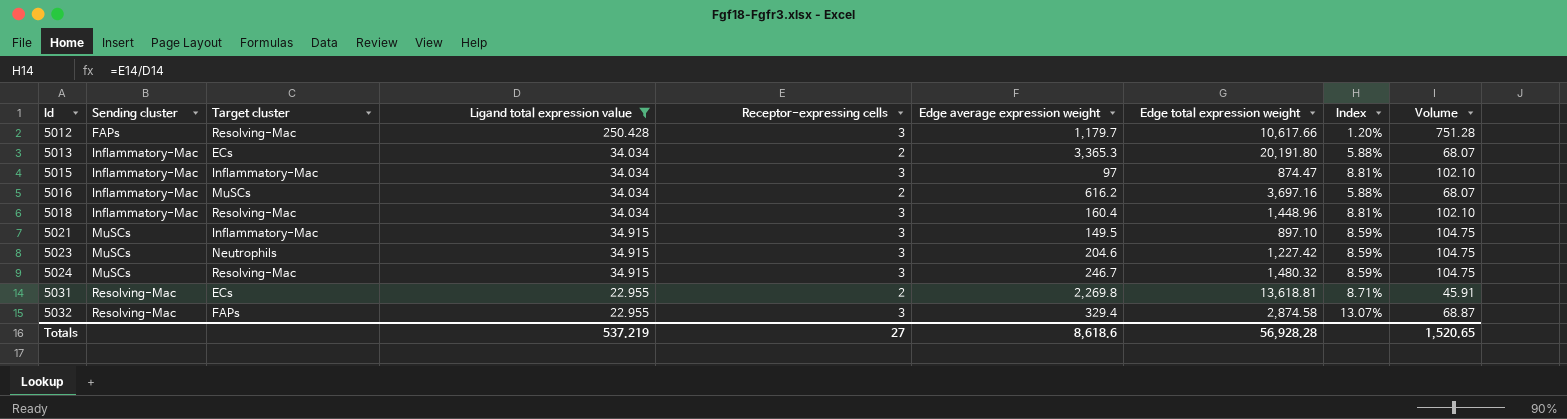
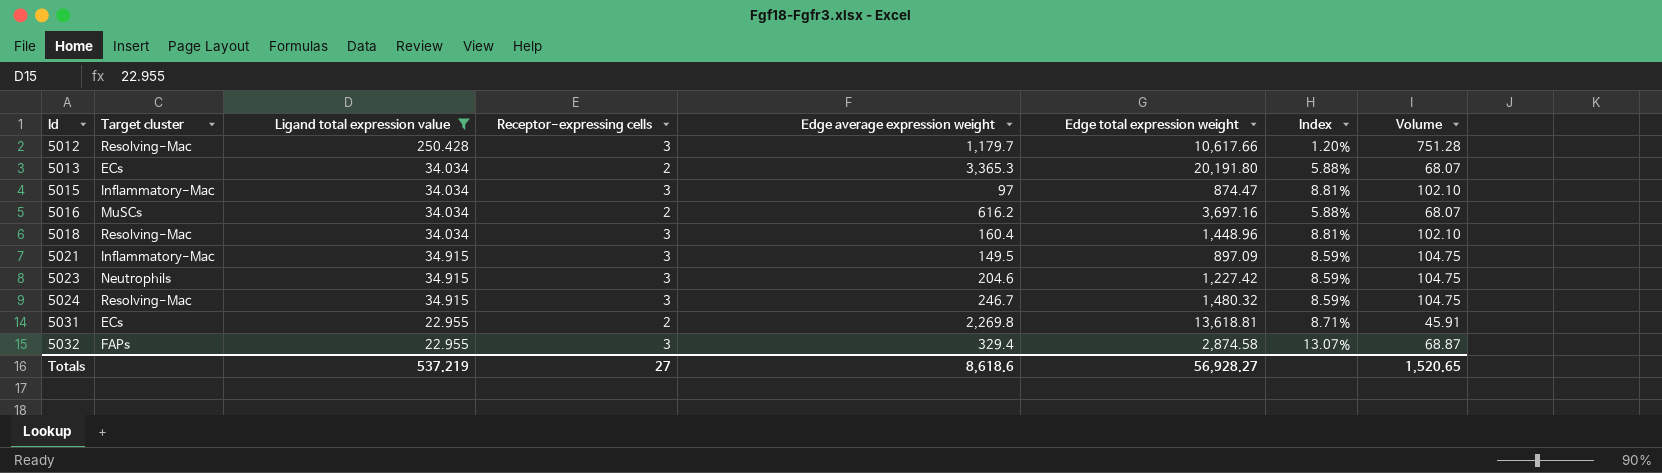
column Sending cluster | position: 2 -> none
5021 | Edge total expression weight: 897.10 -> 897.09
Totals | Edge total expression weight: 56,928.28 -> 56,928.27

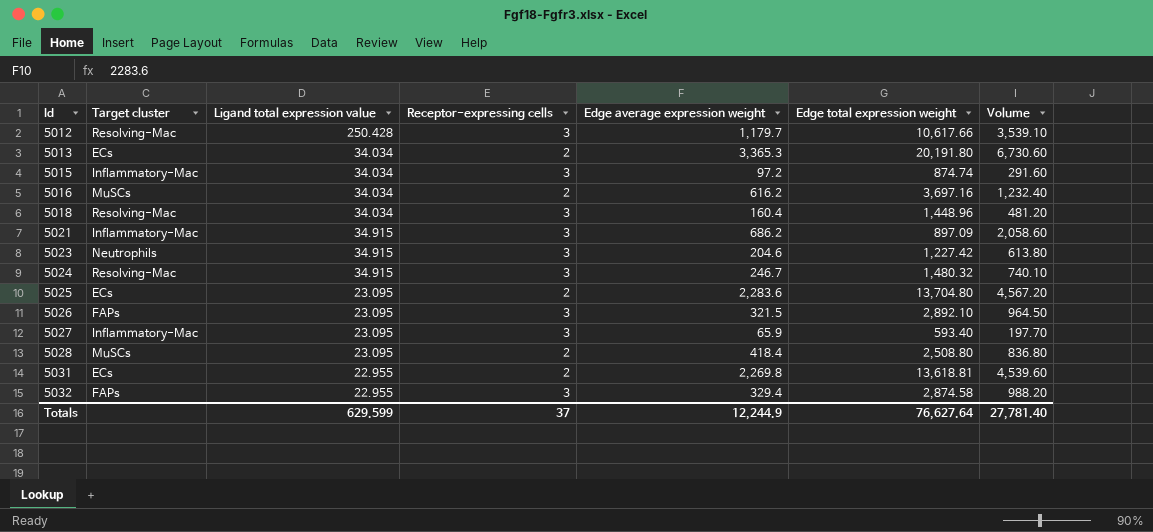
filter: Ligand total expression value != 23.095 -> none
column Index | formula: [Receptor-expressing cells] / [Ligand total expression value] -> none
column Volume | formula: [Ligand total expression value] * [Receptor-expressing cells] -> [Receptor-expressing cells] * [Edge average expression weight]
5015 | Edge average expression weight: 97 -> 97.2
5015 | Edge total expression weight: 874.47 -> 874.74
5021 | Edge average expression weight: 149.5 -> 686.2
Totals | Ligand total expression value: 537.219 -> 629.599
Totals | Receptor-expressing cells: 27 -> 37
Totals | Edge average expression weight: 8,618.6 -> 12,244.9
Totals | Edge total expression weight: 56,928.27 -> 76,627.64
Totals | Volume: 1,520.65 -> 27,781.40

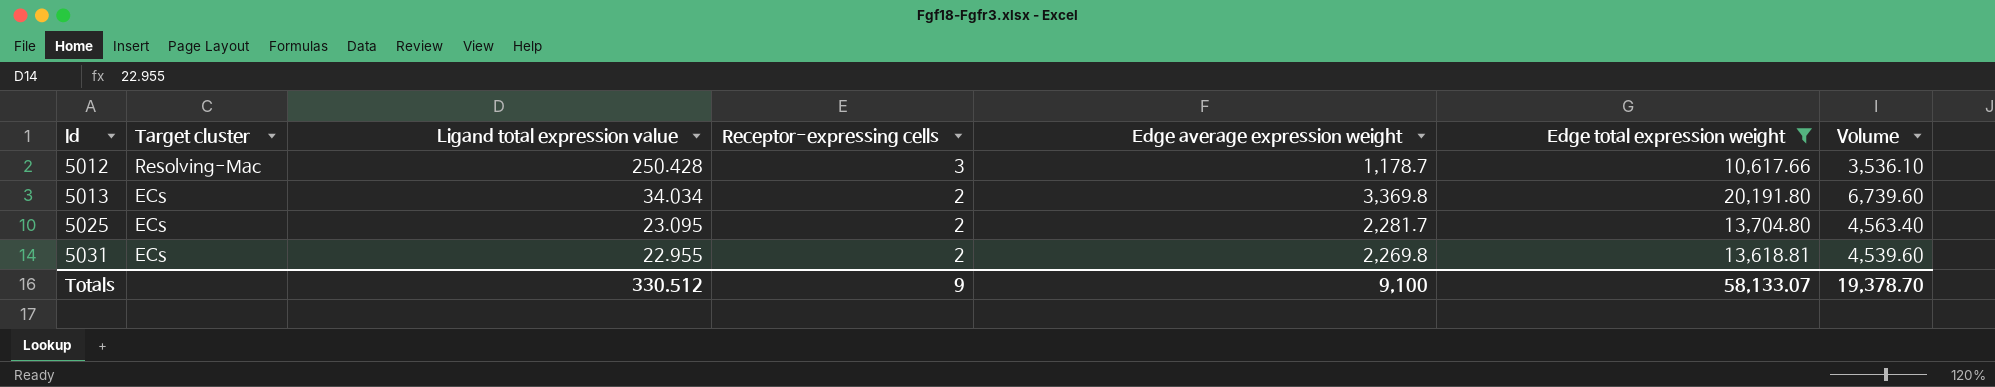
filter: none -> Edge total expression weight >= 10,617.66
5012 | Edge average expression weight: 1,179.7 -> 1,178.7
5012 | Volume: 3,539.10 -> 3,536.10
5013 | Edge average expression weight: 3,365.3 -> 3,369.8
5013 | Volume: 6,730.60 -> 6,739.60
5025 | Edge average expression weight: 2,283.6 -> 2,281.7
5025 | Volume: 4,567.20 -> 4,563.40
Totals | Ligand total expression value: 629.599 -> 330.512
Totals | Receptor-expressing cells: 37 -> 9
Totals | Edge average expression weight: 12,244.9 -> 9,100
Totals | Edge total expression weight: 76,627.64 -> 58,133.07
Totals | Volume: 27,781.40 -> 19,378.70

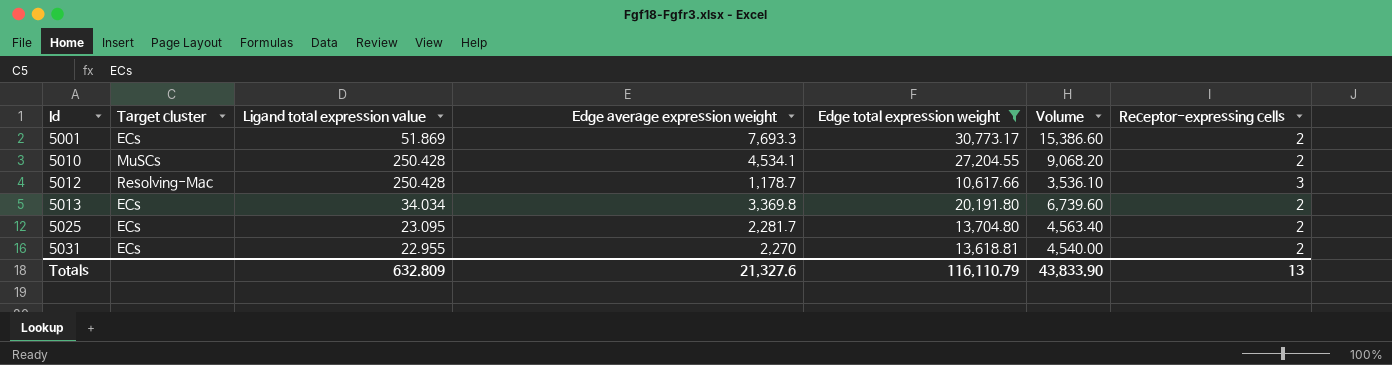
column Receptor-expressing cells | position: 4 -> 7
row 5001: none -> ECs | 51.869 | 7,693.3 | 30,773.17 | 15,386.60 | 2
row 5010: none -> MuSCs | 250.428 | 4,534.1 | 27,204.55 | 9,068.20 | 2
5031 | Edge average expression weight: 2,269.8 -> 2,270
5031 | Volume: 4,539.60 -> 4,540.00
Totals | Ligand total expression value: 330.512 -> 632.809
Totals | Edge average expression weight: 9,100 -> 21,327.6
Totals | Edge total expression weight: 58,133.07 -> 116,110.79
Totals | Volume: 19,378.70 -> 43,833.90
Totals | Receptor-expressing cells: 9 -> 13

